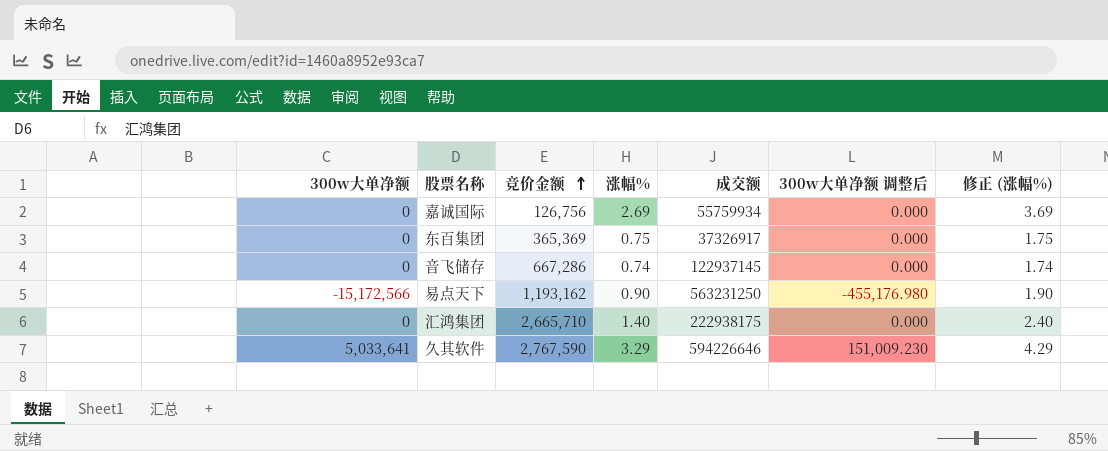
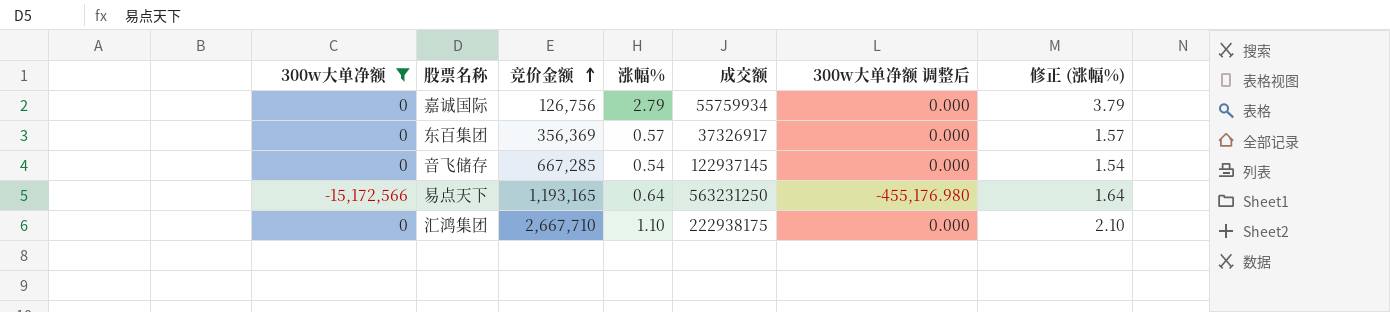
filter: none -> 300w大单净额 != 5,033,641
嘉诚国际 | 涨幅%: 2.69 -> 2.79
嘉诚国际 | 修正 (涨幅%): 3.69 -> 3.79
东百集团 | 竞价金额: 365,369 -> 356,369
东百集团 | 涨幅%: 0.75 -> 0.57
东百集团 | 修正 (涨幅%): 1.75 -> 1.57
音飞储存 | 竞价金额: 667,286 -> 667,285
音飞储存 | 涨幅%: 0.74 -> 0.54
音飞储存 | 修正 (涨幅%): 1.74 -> 1.54
易点天下 | 竞价金额: 1,193,162 -> 1,193,165
易点天下 | 涨幅%: 0.90 -> 0.64
易点天下 | 修正 (涨幅%): 1.90 -> 1.64
汇鸿集团 | 竞价金额: 2,665,710 -> 2,667,710
汇鸿集团 | 涨幅%: 1.40 -> 1.10
汇鸿集团 | 修正 (涨幅%): 2.40 -> 2.10

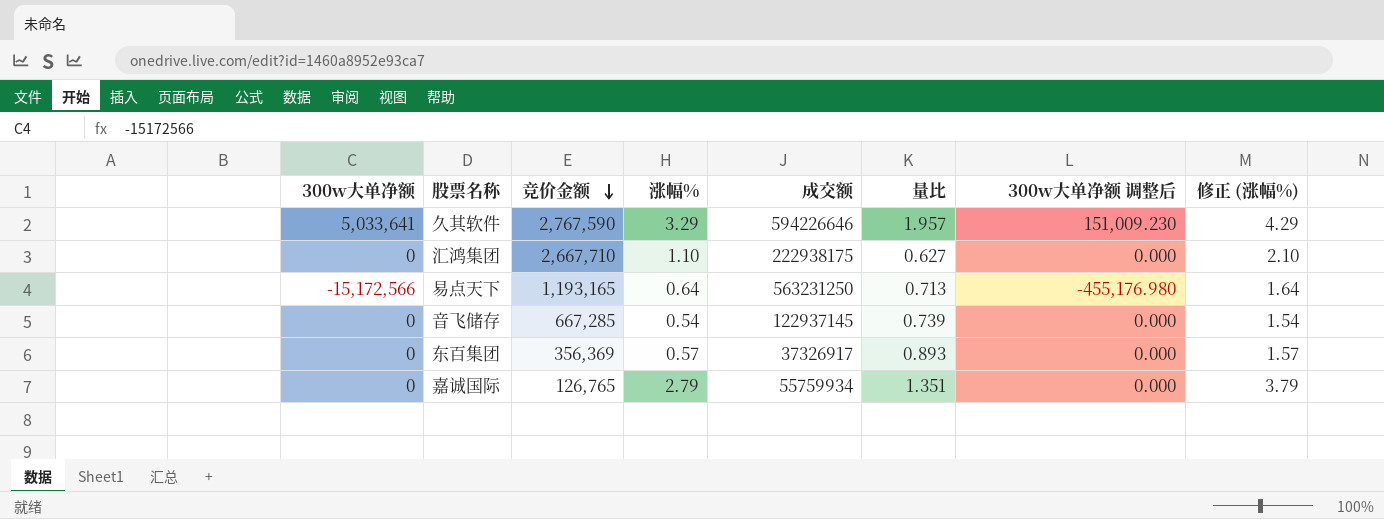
filter: 300w大单净额 != 5,033,641 -> none
row order: 竞价金额 ascending -> 竞价金额 descending
column 量比 | position: none -> 6
嘉诚国际 | 竞价金额: 126,756 -> 126,765

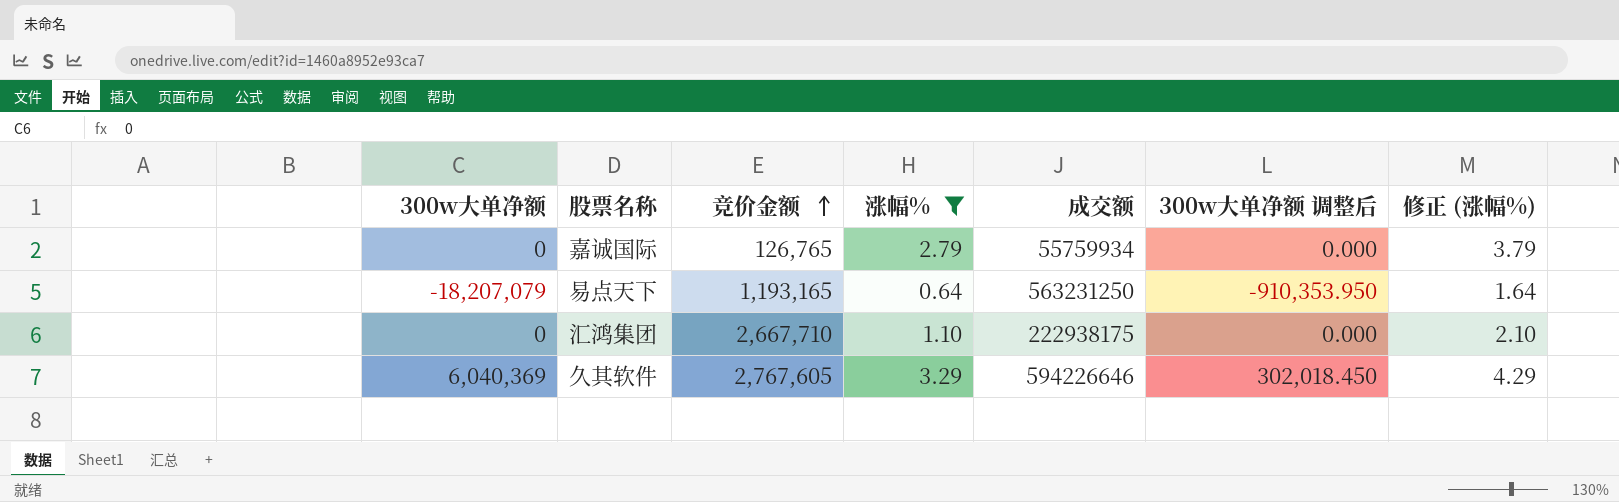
filter: none -> 涨幅% >= 0.64
row order: 竞价金额 descending -> 竞价金额 ascending
column 量比 | position: 6 -> none
column 300w大单净额 调整后 | formula: [300w大单净额] * 0.03 -> [300w大单净额] * 0.05
易点天下 | 300w大单净额: -15,172,566 -> -18,207,079
久其软件 | 300w大单净额: 5,033,641 -> 6,040,369
久其软件 | 竞价金额: 2,767,590 -> 2,767,605

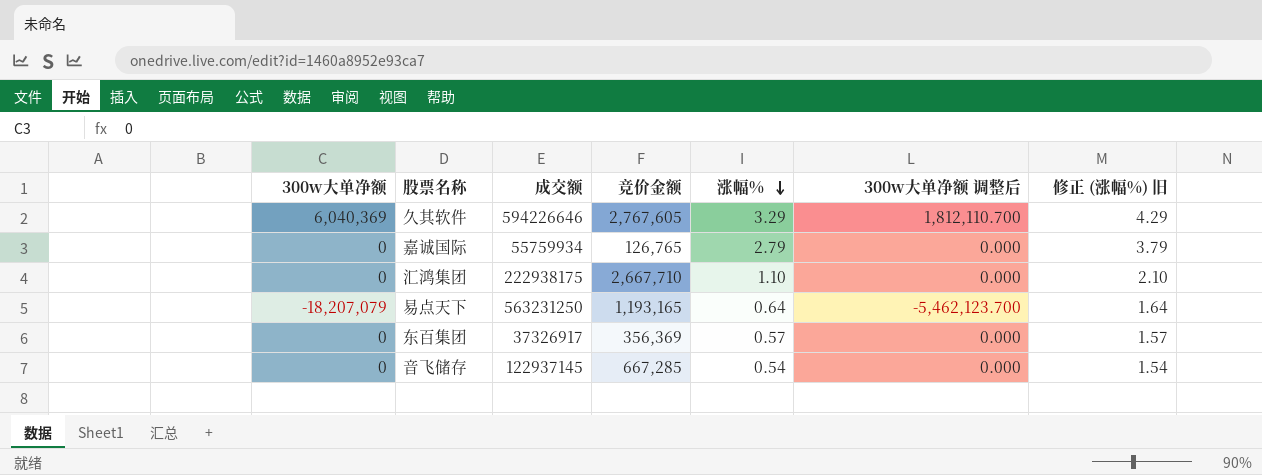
filter: 涨幅% >= 0.64 -> none
row order: 竞价金额 ascending -> 涨幅% descending
column 成交额 | position: 5 -> 3
column 300w大单净额 调整后 | formula: [300w大单净额] * 0.05 -> [300w大单净额] * 0.3
column name: 修正 (涨幅%) -> 修正 (涨幅%) 旧

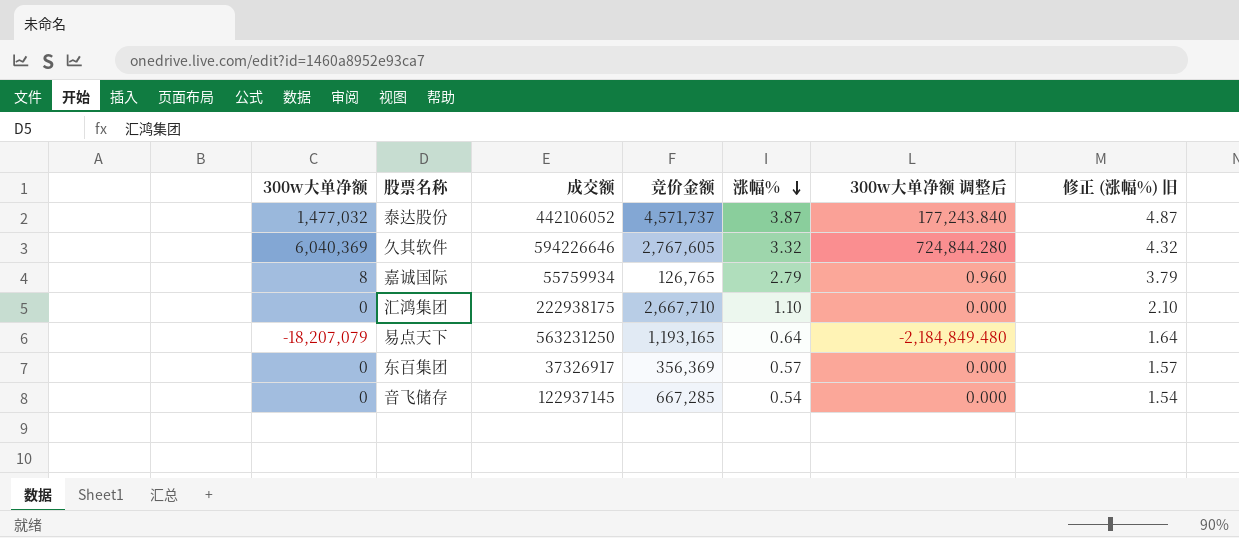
column 300w大单净额 调整后 | formula: [300w大单净额] * 0.3 -> [300w大单净额] * 0.12
row 泰达股份: none -> 1,477,032 | 442106052 | 4,571,737 | 3.87 | 177,243.840 | 4.87
久其软件 | 涨幅%: 3.29 -> 3.32
久其软件 | 修正 (涨幅%) 旧: 4.29 -> 4.32
嘉诚国际 | 300w大单净额: 0 -> 8

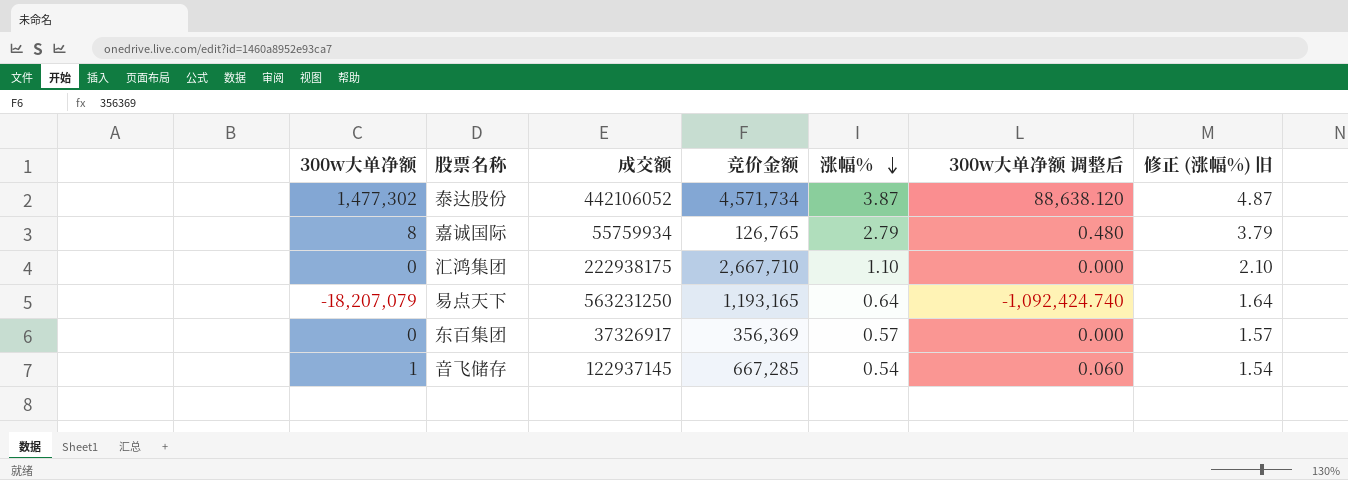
column 300w大单净额 调整后 | formula: [300w大单净额] * 0.12 -> [300w大单净额] * 0.06
row 久其软件: 6,040,369 | 594226646 | 2,767,605 | 3.32 | 724,844.280 | 4.32 -> none
泰达股份 | 300w大单净额: 1,477,032 -> 1,477,302
泰达股份 | 竞价金额: 4,571,737 -> 4,571,734
音飞储存 | 300w大单净额: 0 -> 1

